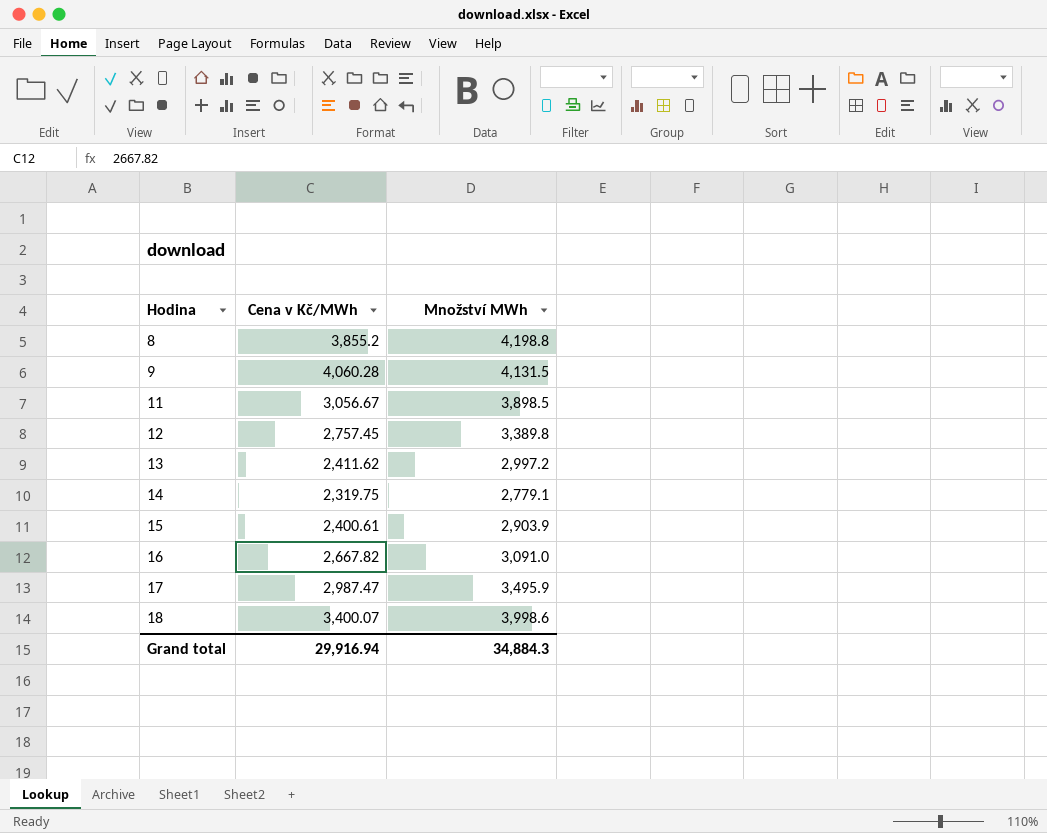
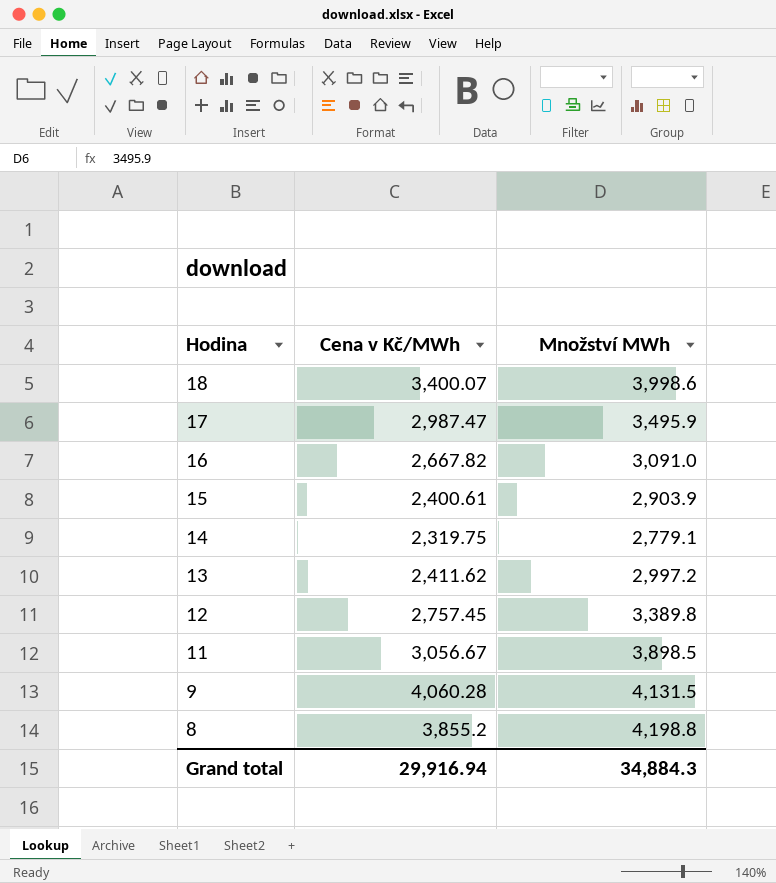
row order: Hodina ascending -> Hodina descending

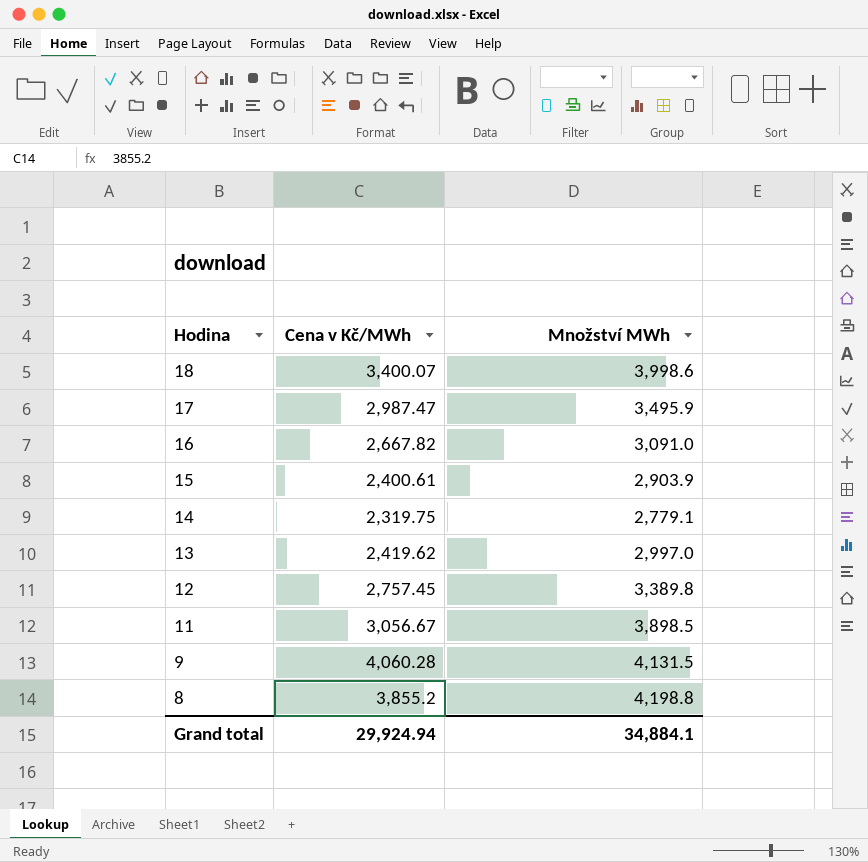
13 | Cena v Kč/MWh: 2,411.62 -> 2,419.62
13 | Množství MWh: 2,997.2 -> 2,997.0
Grand total | Cena v Kč/MWh: 29,916.94 -> 29,924.94
Grand total | Množství MWh: 34,884.3 -> 34,884.1

